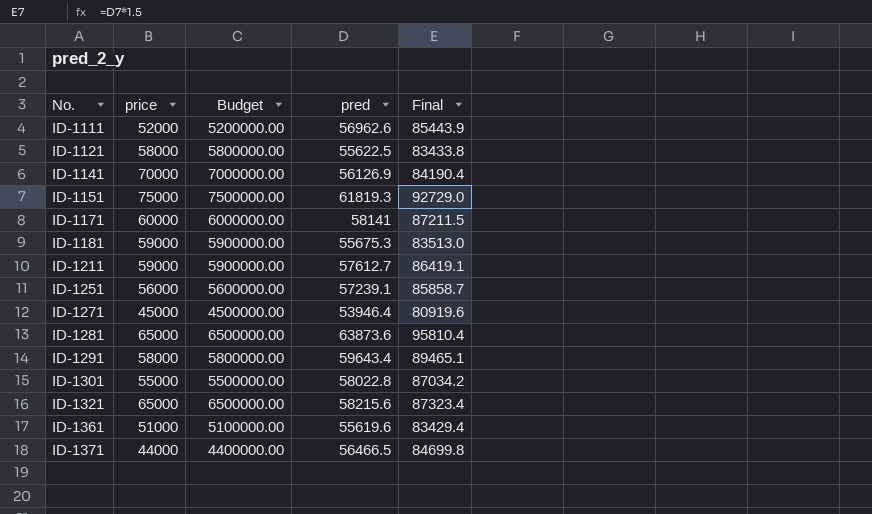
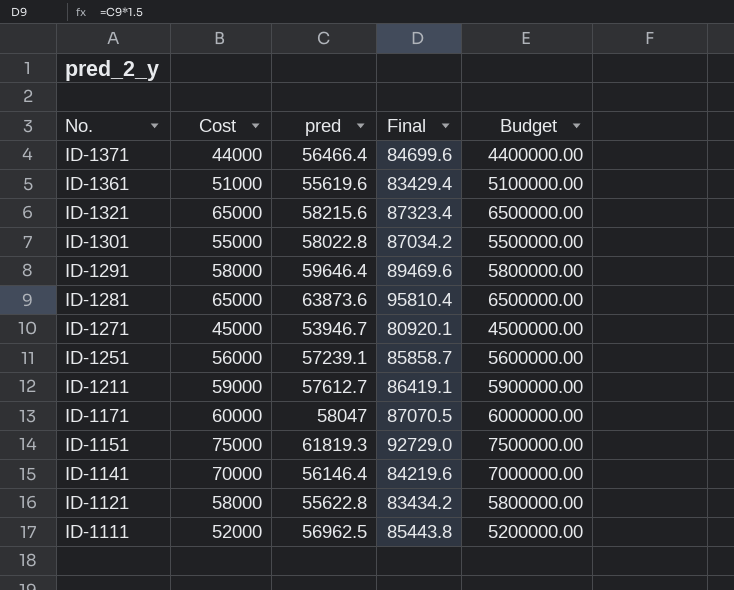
row order: No. ascending -> No. descending
column name: price -> Cost
column Budget | position: 3 -> 5
row ID-1181: 59000 | 5900000.00 | 55675.3 | 83513.0 -> none
ID-1371 | pred: 56466.5 -> 56466.4
ID-1371 | Final: 84699.8 -> 84699.6
ID-1291 | pred: 59643.4 -> 59646.4
ID-1291 | Final: 89465.1 -> 89469.6
ID-1271 | pred: 53946.4 -> 53946.7
ID-1271 | Final: 80919.6 -> 80920.1
ID-1171 | pred: 58141 -> 58047
ID-1171 | Final: 87211.5 -> 87070.5
ID-1141 | pred: 56126.9 -> 56146.4
ID-1141 | Final: 84190.4 -> 84219.6
ID-1121 | pred: 55622.5 -> 55622.8
ID-1121 | Final: 83433.8 -> 83434.2
ID-1111 | pred: 56962.6 -> 56962.5
ID-1111 | Final: 85443.9 -> 85443.8

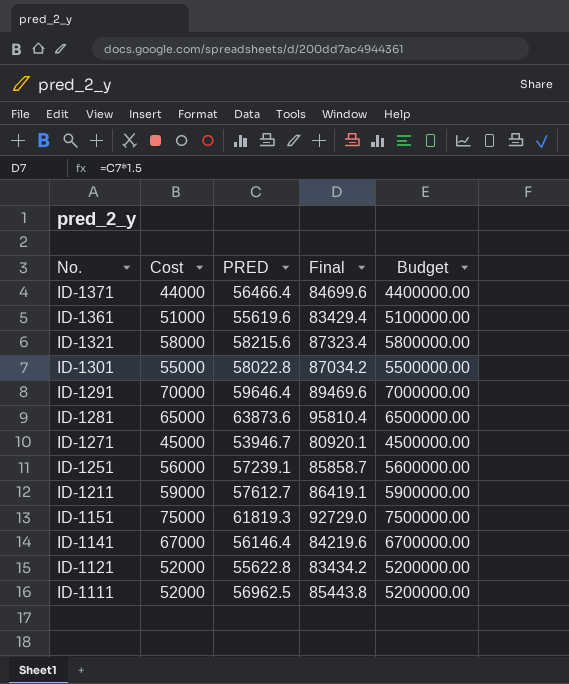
column name: pred -> PRED
row ID-1171: 60000 | 58047 | 87070.5 | 6000000.00 -> none
ID-1321 | Cost: 65000 -> 58000
ID-1321 | Budget: 6500000.00 -> 5800000.00
ID-1291 | Cost: 58000 -> 70000
ID-1291 | Budget: 5800000.00 -> 7000000.00
ID-1141 | Cost: 70000 -> 67000
ID-1141 | Budget: 7000000.00 -> 6700000.00
ID-1121 | Cost: 58000 -> 52000
ID-1121 | Budget: 5800000.00 -> 5200000.00

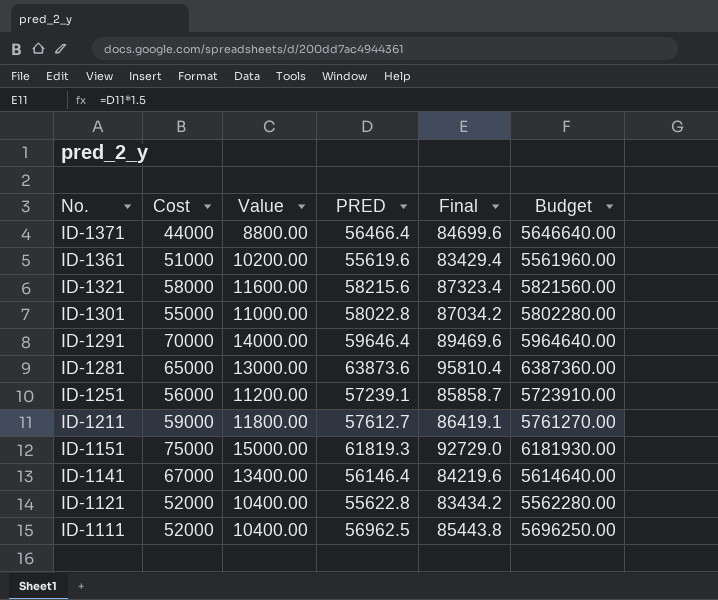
column Value | formula: none -> [Cost] * 0.2
column Budget | formula: [Cost] * 100 -> [PRED] * 100
row ID-1271: 45000 | 53946.7 | 80920.1 | 4500000.00 -> none

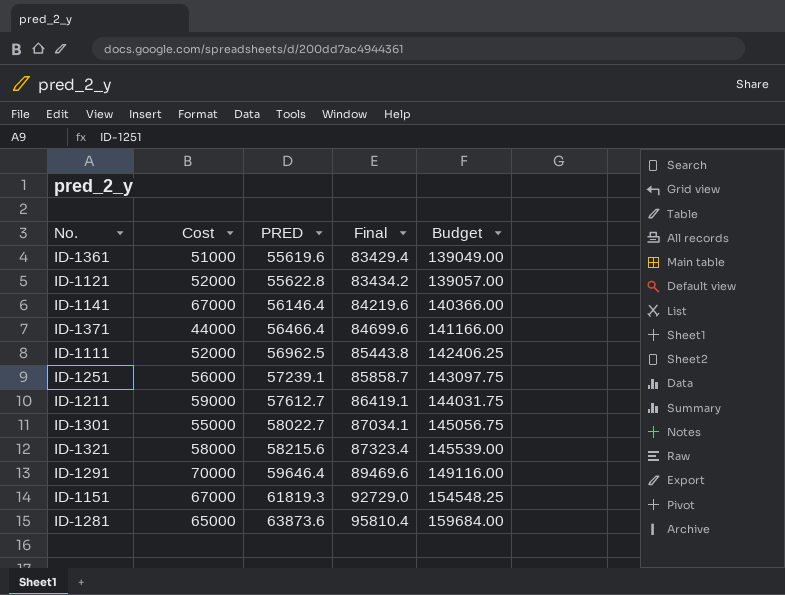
row order: No. descending -> PRED ascending
column Value | formula: [Cost] * 0.2 -> none
column Budget | formula: [PRED] * 100 -> [PRED] * 2.5
ID-1301 | PRED: 58022.8 -> 58022.7
ID-1301 | Final: 87034.2 -> 87034.1
ID-1151 | Cost: 75000 -> 67000

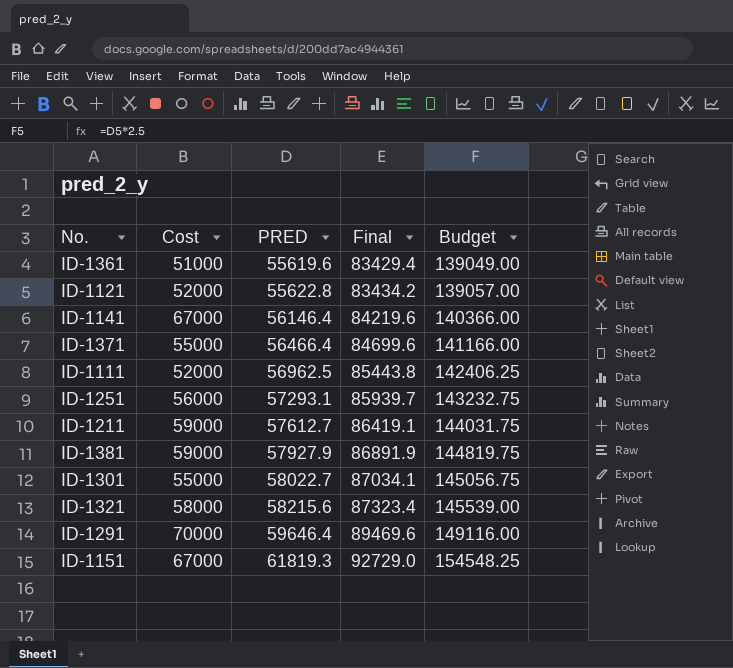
row ID-1281: 65000 | 63873.6 | 95810.4 | 159684.00 -> none
ID-1371 | Cost: 44000 -> 55000
ID-1251 | PRED: 57239.1 -> 57293.1
ID-1251 | Final: 85858.7 -> 85939.7
ID-1251 | Budget: 143097.75 -> 143232.75
row ID-1381: none -> 59000 | 57927.9 | 86891.9 | 144819.75

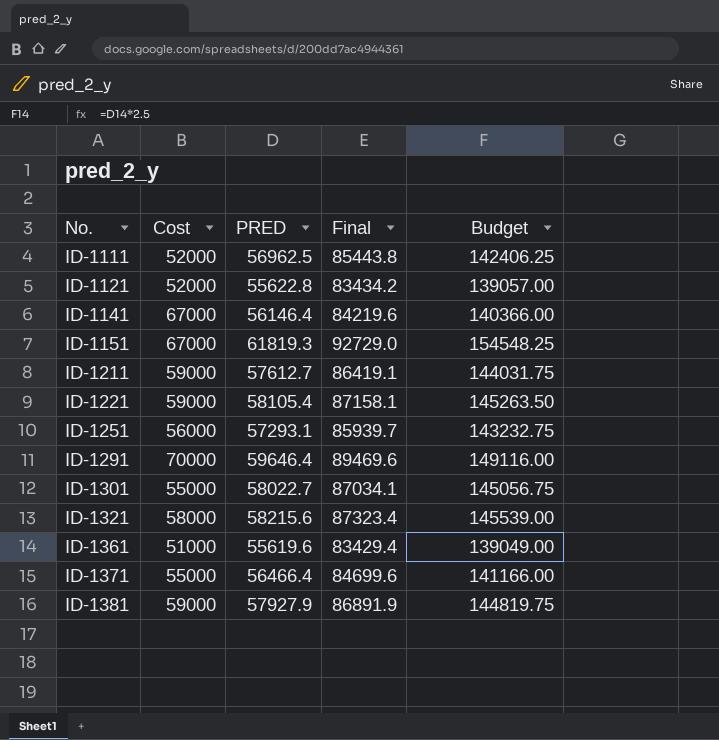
row order: PRED ascending -> No. ascending
row ID-1221: none -> 59000 | 58105.4 | 87158.1 | 145263.50

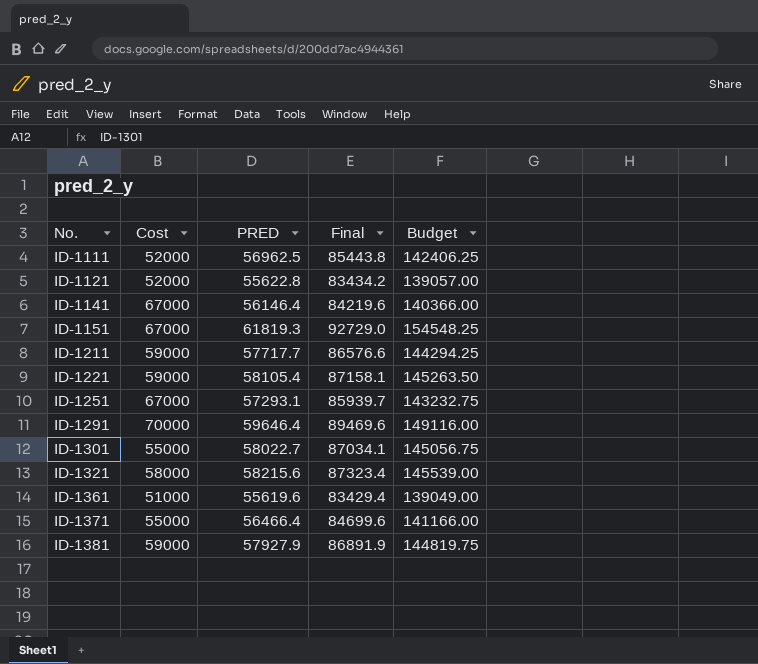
ID-1211 | PRED: 57612.7 -> 57717.7
ID-1211 | Final: 86419.1 -> 86576.6
ID-1211 | Budget: 144031.75 -> 144294.25
ID-1251 | Cost: 56000 -> 67000

